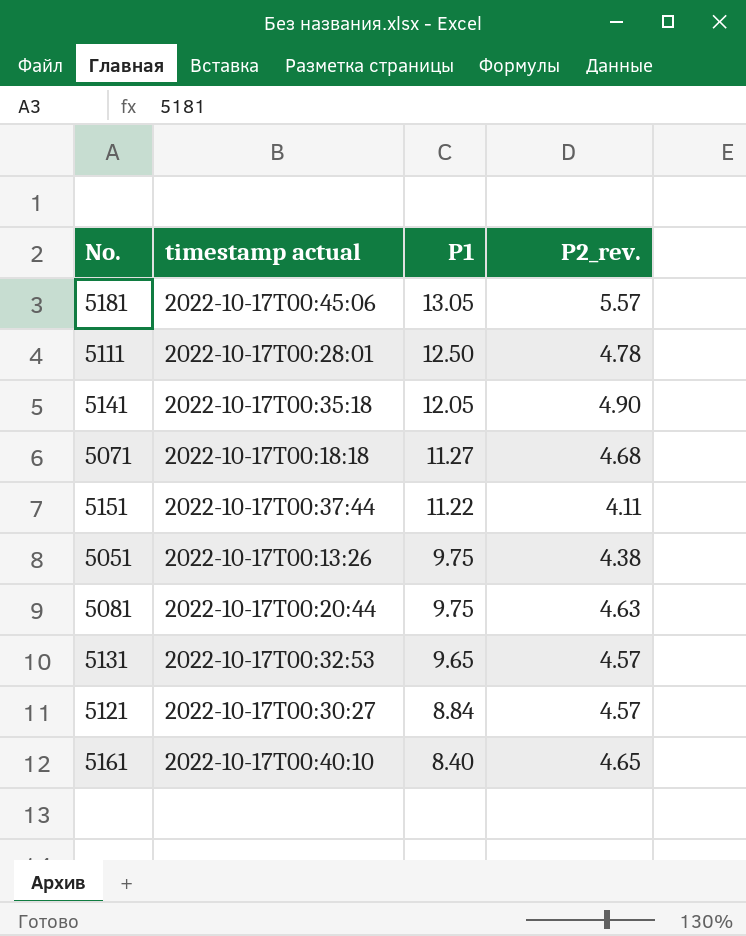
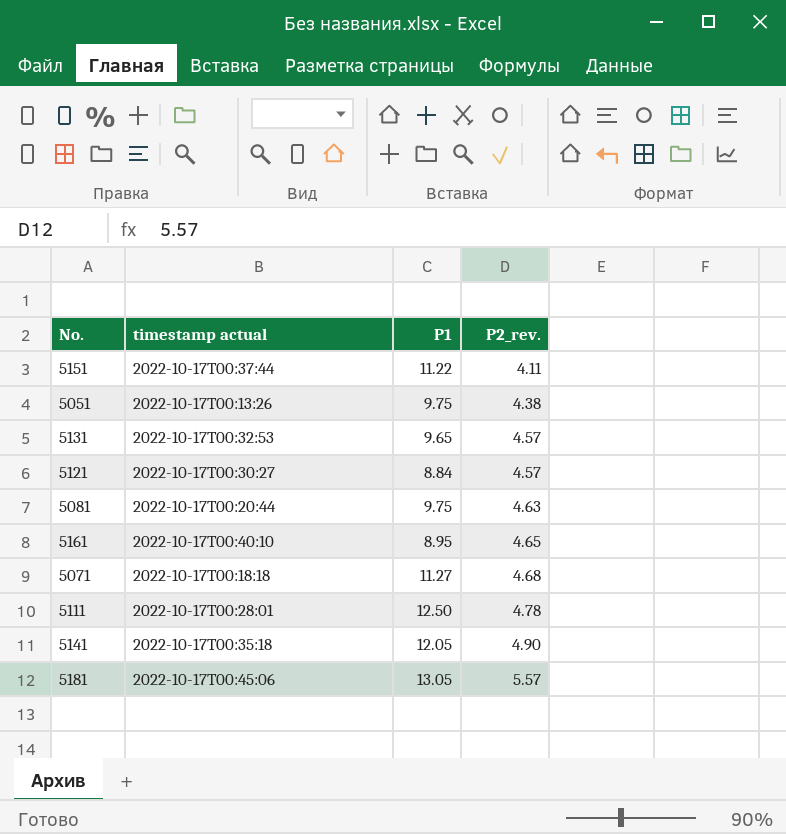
row order: P1 descending -> P2_rev. ascending
5161 | P1: 8.40 -> 8.95

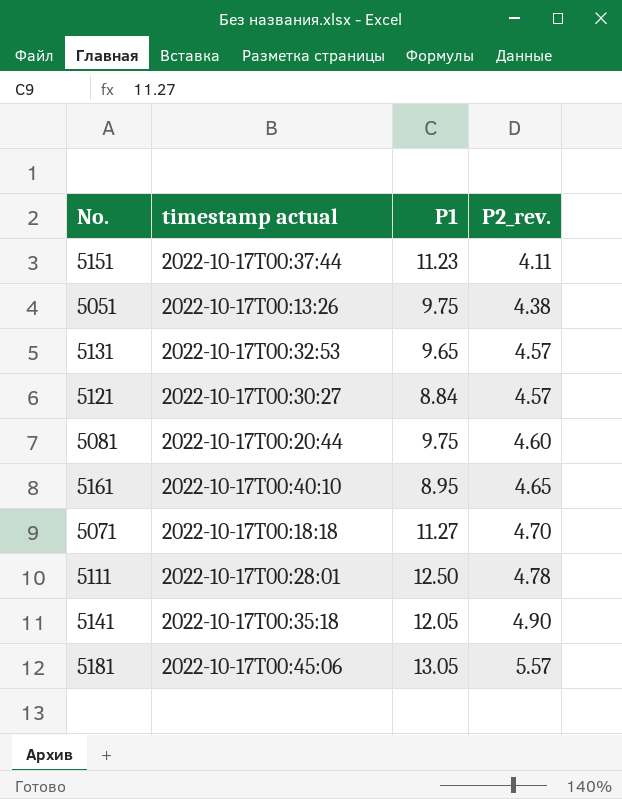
5151 | P1: 11.22 -> 11.23
5081 | P2_rev.: 4.63 -> 4.60
5071 | P2_rev.: 4.68 -> 4.70

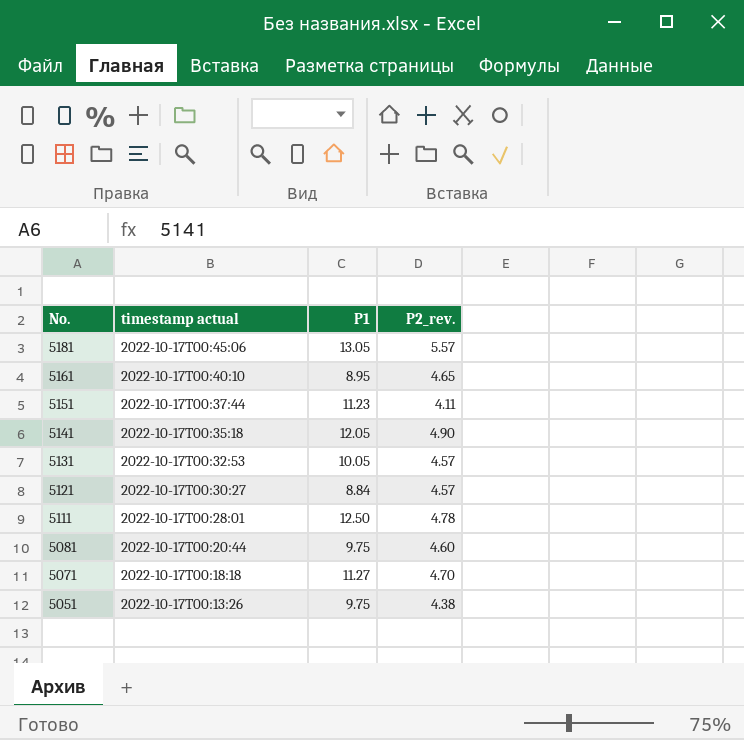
row order: P2_rev. ascending -> No. descending
5131 | P1: 9.65 -> 10.05

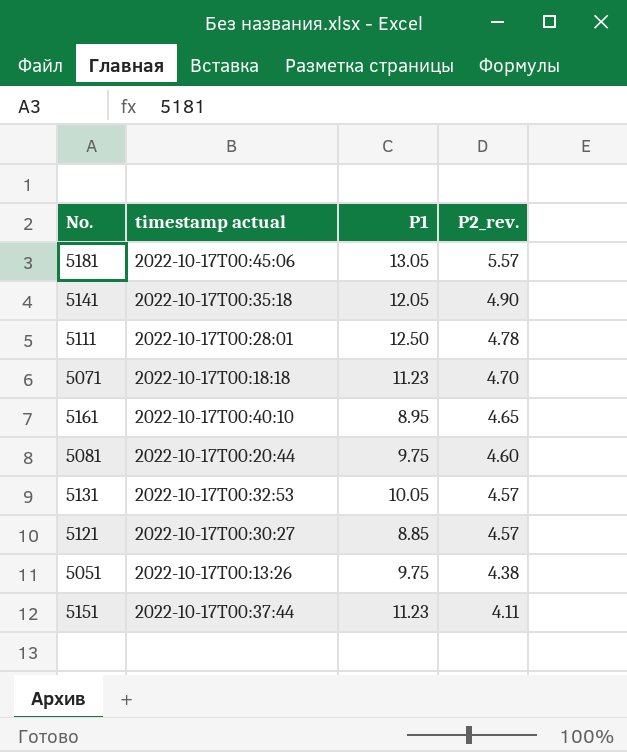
row order: No. descending -> P2_rev. descending
5071 | P1: 11.27 -> 11.23
5121 | P1: 8.84 -> 8.85

